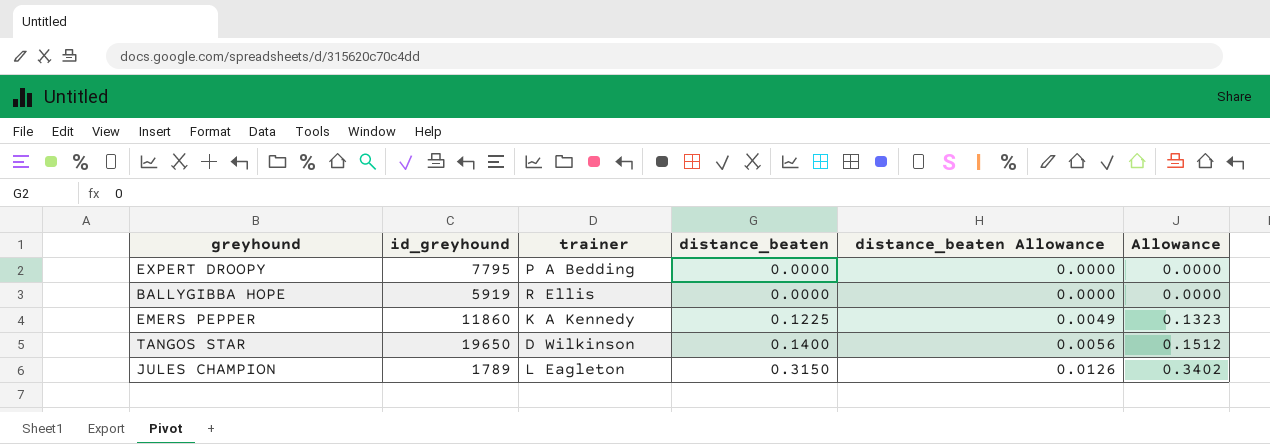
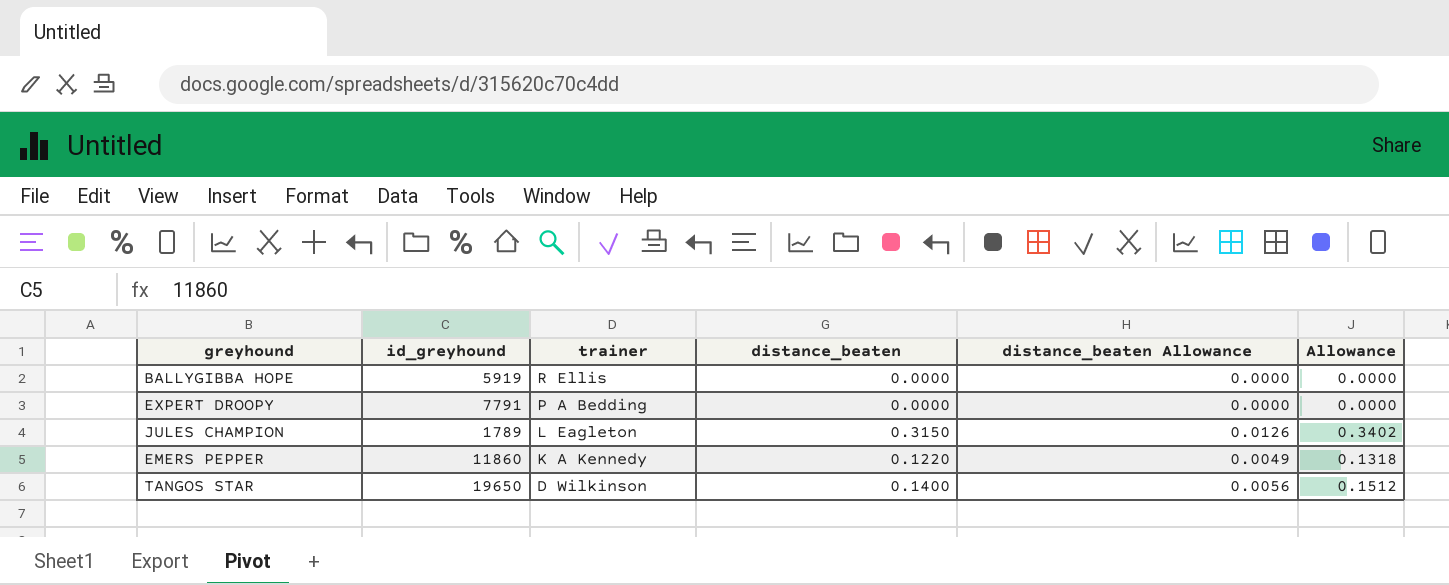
row order: distance_beaten ascending -> trainer descending
EXPERT DROOPY | id_greyhound: 7795 -> 7791
EMERS PEPPER | distance_beaten: 0.1225 -> 0.1220
EMERS PEPPER | Allowance: 0.1323 -> 0.1318

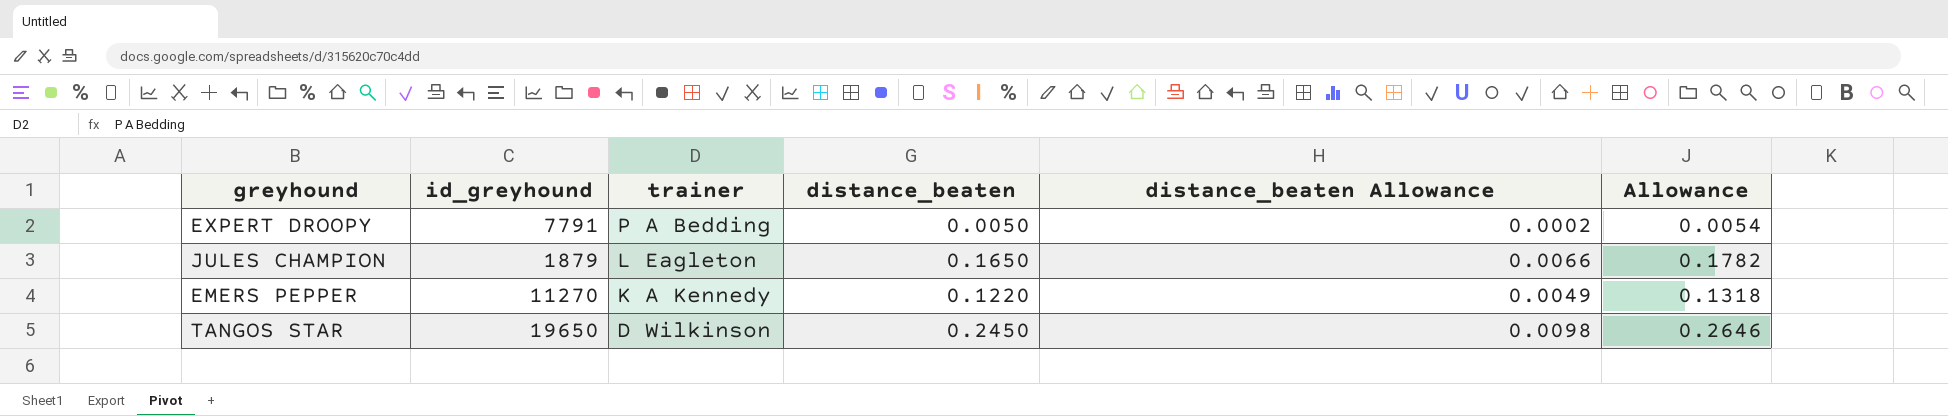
row BALLYGIBBA HOPE: 5919 | R Ellis | 0.0000 | 0.0000 | 0.0000 -> none
EXPERT DROOPY | distance_beaten: 0.0000 -> 0.0050
EXPERT DROOPY | distance_beaten Allowance: 0.0000 -> 0.0002
EXPERT DROOPY | Allowance: 0.0000 -> 0.0054
JULES CHAMPION | id_greyhound: 1789 -> 1879
JULES CHAMPION | distance_beaten: 0.3150 -> 0.1650
JULES CHAMPION | distance_beaten Allowance: 0.0126 -> 0.0066
JULES CHAMPION | Allowance: 0.3402 -> 0.1782
EMERS PEPPER | id_greyhound: 11860 -> 11270
TANGOS STAR | distance_beaten: 0.1400 -> 0.2450
TANGOS STAR | distance_beaten Allowance: 0.0056 -> 0.0098
TANGOS STAR | Allowance: 0.1512 -> 0.2646

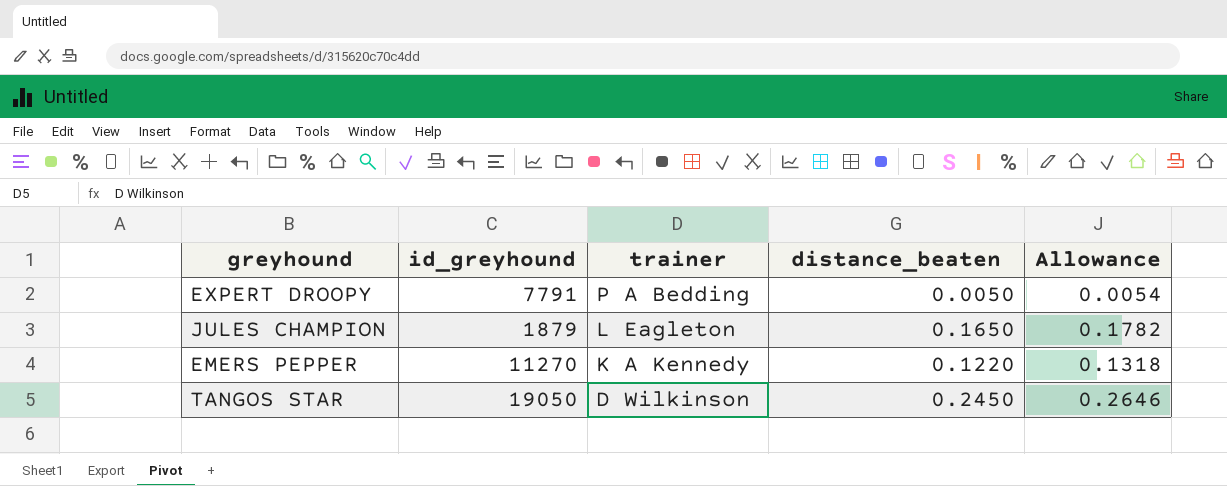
column distance_beaten Allowance | formula: [distance_beaten] * 0.04 -> none
TANGOS STAR | id_greyhound: 19650 -> 19050

